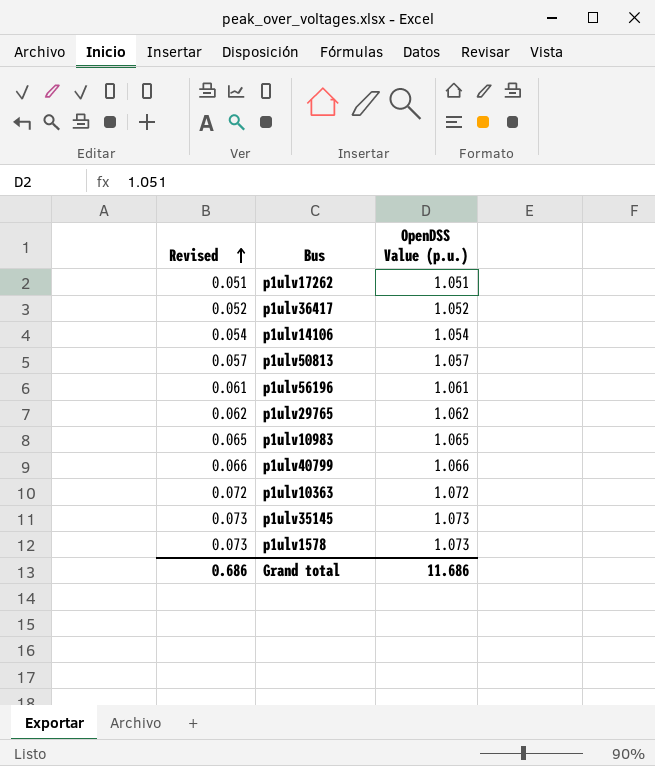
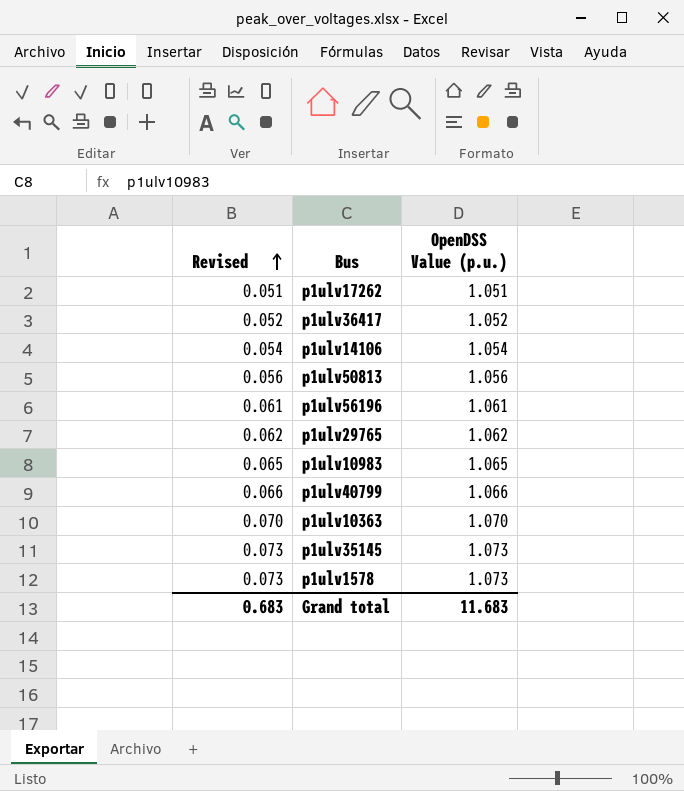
p1ulv50813 | Revised: 0.057 -> 0.056
p1ulv50813 | OpenDSS Value (p.u.): 1.057 -> 1.056
p1ulv10363 | Revised: 0.072 -> 0.070
p1ulv10363 | OpenDSS Value (p.u.): 1.072 -> 1.070
Grand total | Revised: 0.686 -> 0.683
Grand total | OpenDSS Value (p.u.): 11.686 -> 11.683

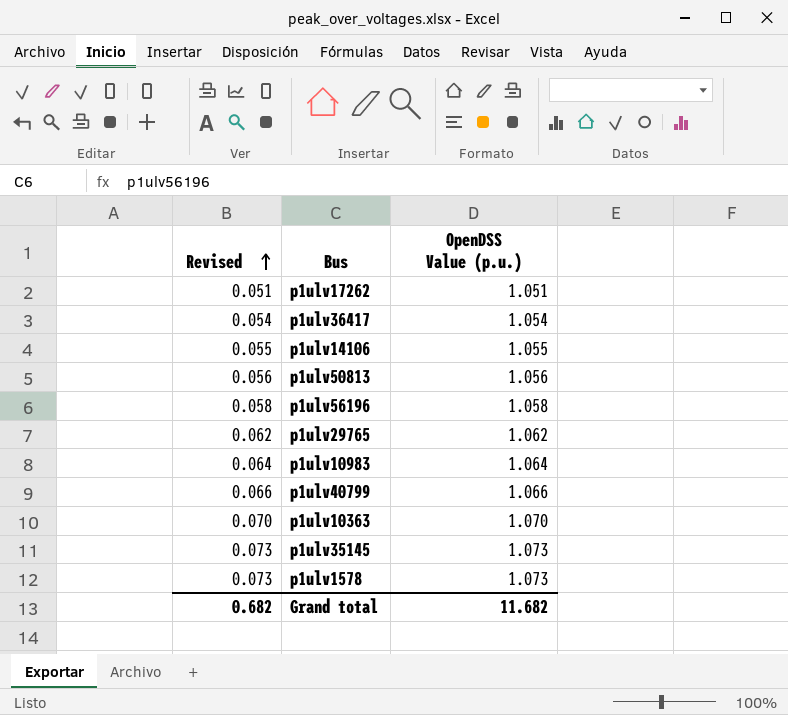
p1ulv36417 | Revised: 0.052 -> 0.054
p1ulv36417 | OpenDSS Value (p.u.): 1.052 -> 1.054
p1ulv14106 | Revised: 0.054 -> 0.055
p1ulv14106 | OpenDSS Value (p.u.): 1.054 -> 1.055
p1ulv56196 | Revised: 0.061 -> 0.058
p1ulv56196 | OpenDSS Value (p.u.): 1.061 -> 1.058
p1ulv10983 | Revised: 0.065 -> 0.064
p1ulv10983 | OpenDSS Value (p.u.): 1.065 -> 1.064
Grand total | Revised: 0.683 -> 0.682
Grand total | OpenDSS Value (p.u.): 11.683 -> 11.682

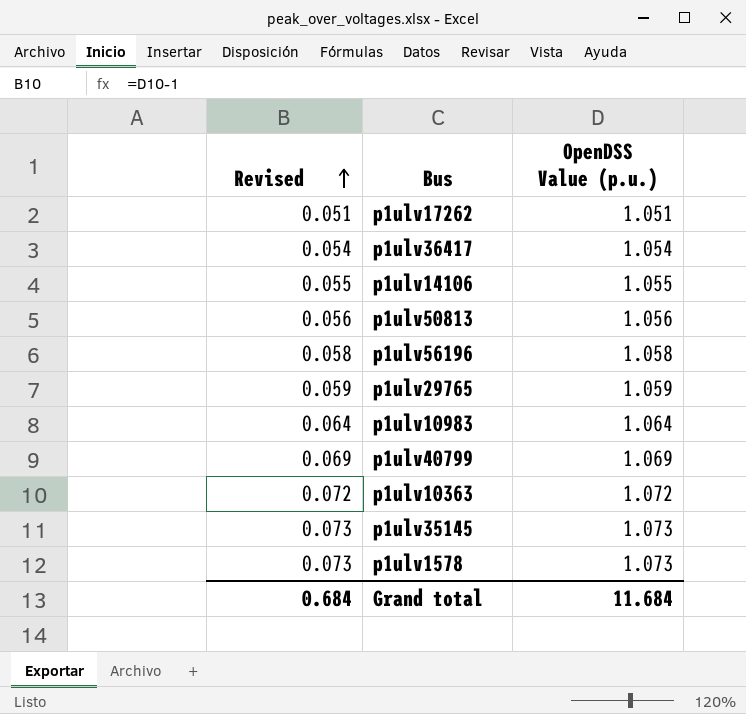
p1ulv29765 | Revised: 0.062 -> 0.059
p1ulv29765 | OpenDSS Value (p.u.): 1.062 -> 1.059
p1ulv40799 | Revised: 0.066 -> 0.069
p1ulv40799 | OpenDSS Value (p.u.): 1.066 -> 1.069
p1ulv10363 | Revised: 0.070 -> 0.072
p1ulv10363 | OpenDSS Value (p.u.): 1.070 -> 1.072
Grand total | Revised: 0.682 -> 0.684
Grand total | OpenDSS Value (p.u.): 11.682 -> 11.684

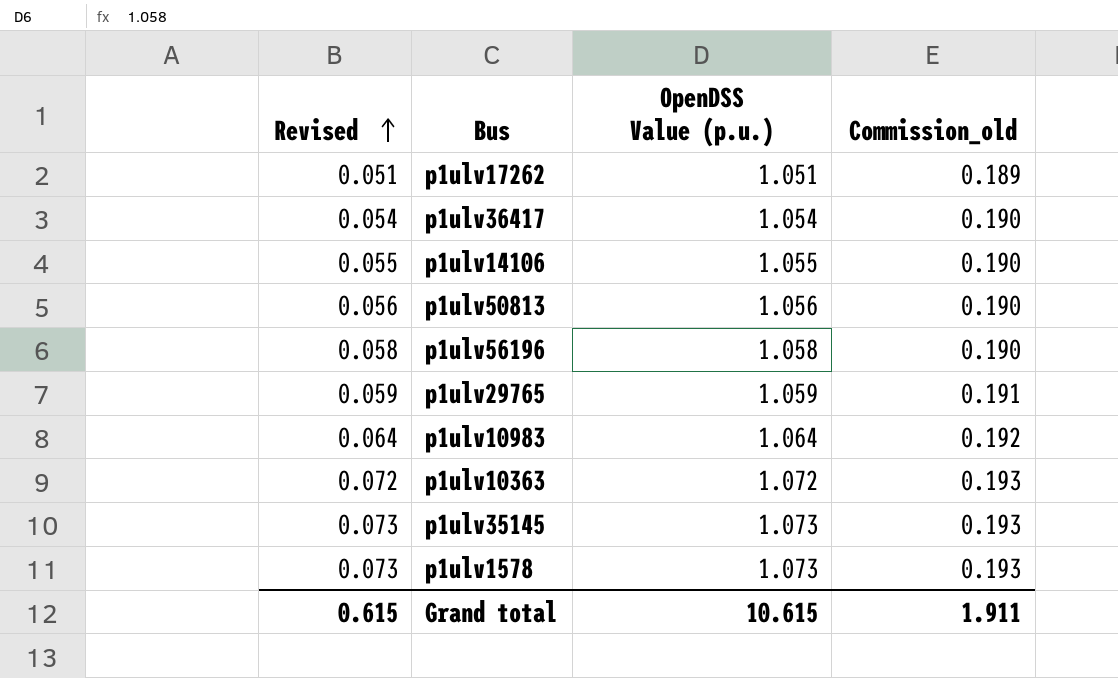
column Commission_old | formula: none -> [OpenDSS Value (p.u.)] * 0.18
row p1ulv40799: 0.069 | 1.069 -> none
Grand total | Revised: 0.684 -> 0.615
Grand total | OpenDSS Value (p.u.): 11.684 -> 10.615

